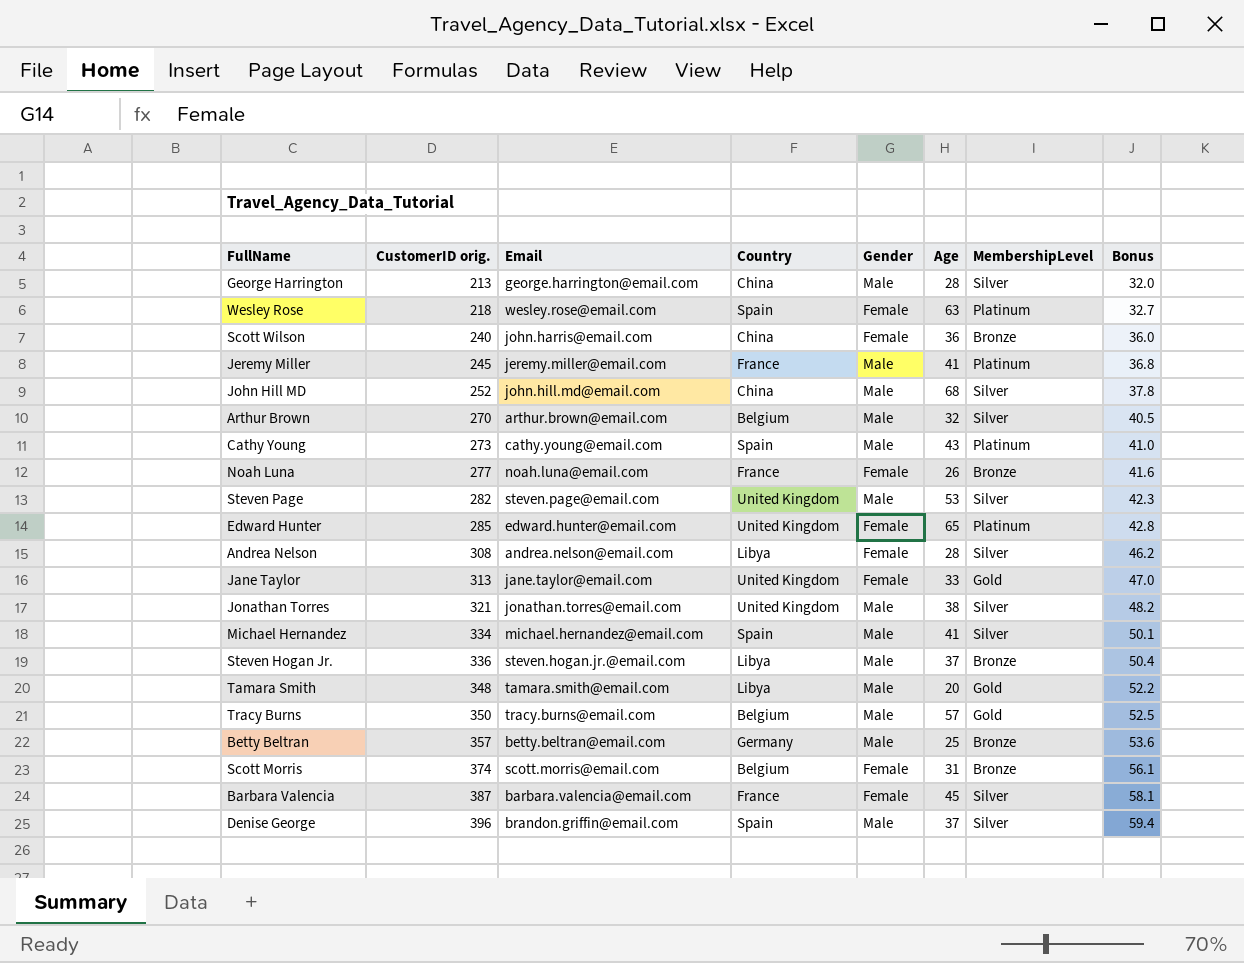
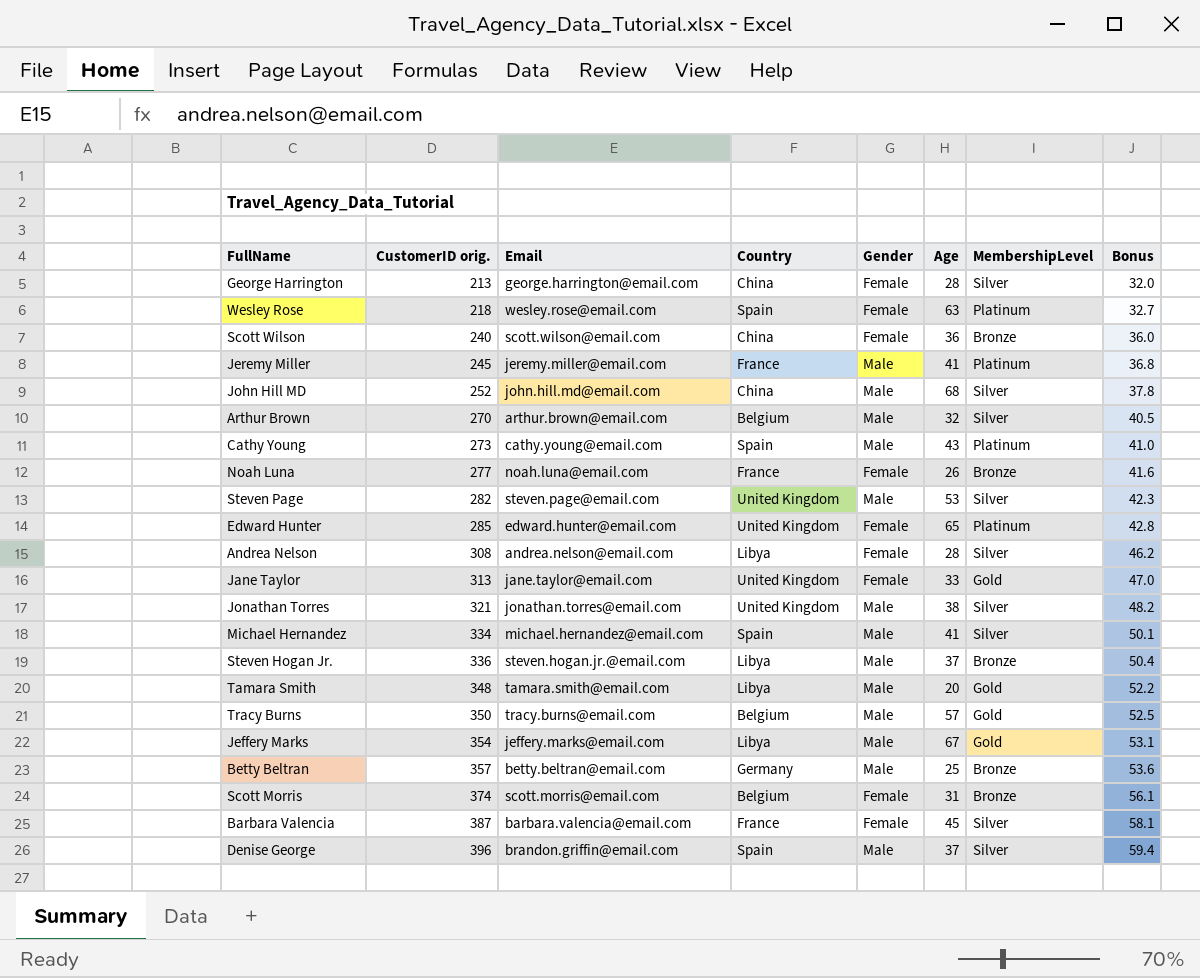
George Harrington | Gender: Male -> Female
Scott Wilson | Email: john.harris@email.com -> scott.wilson@email.com
row Jeffery Marks: none -> 354 | jeffery.marks@email.com | Libya | Male | 67 | Gold | 53.1

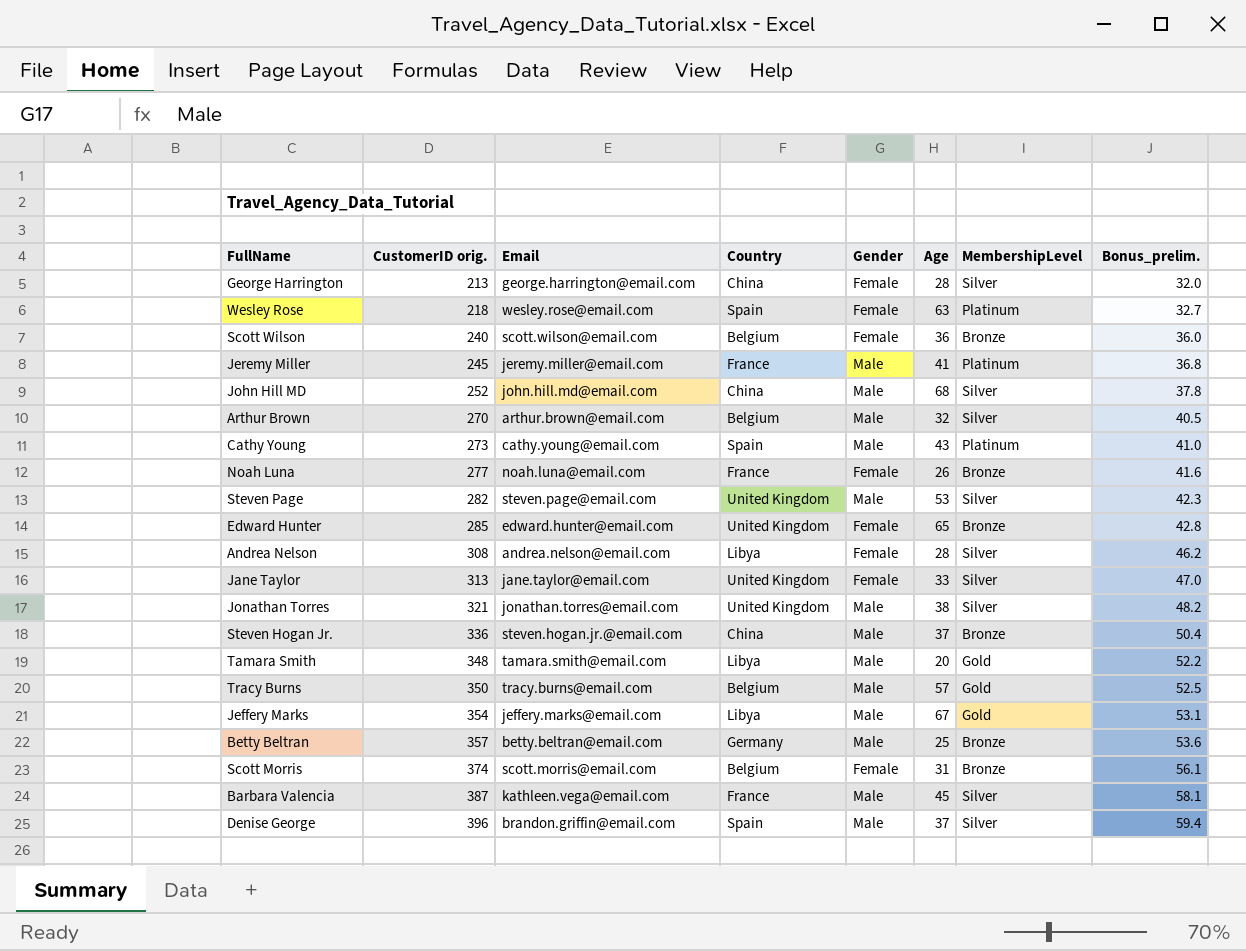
column name: Bonus -> Bonus_prelim.
row Michael Hernandez: 334 | michael.hernandez@email.com | Spain | Male | 41 | Silver | 50.1 -> none
Scott Wilson | Country: China -> Belgium
Edward Hunter | MembershipLevel: Platinum -> Bronze
Jane Taylor | MembershipLevel: Gold -> Silver
Steven Hogan Jr. | Country: Libya -> China
Barbara Valencia | Email: barbara.valencia@email.com -> kathleen.vega@email.com
Barbara Valencia | Gender: Female -> Male

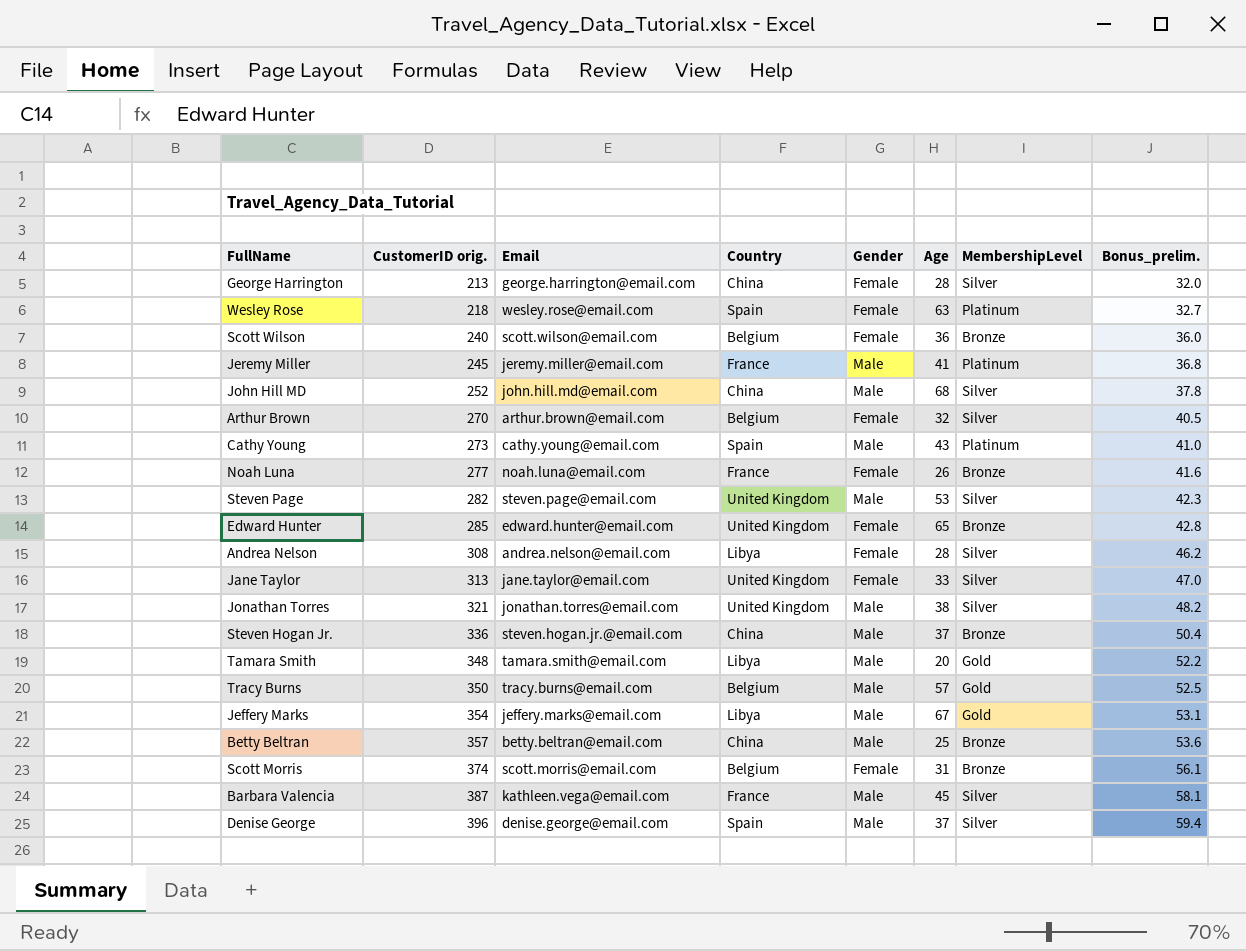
Arthur Brown | Gender: Male -> Female
Betty Beltran | Country: Germany -> China
Denise George | Email: brandon.griffin@email.com -> denise.george@email.com

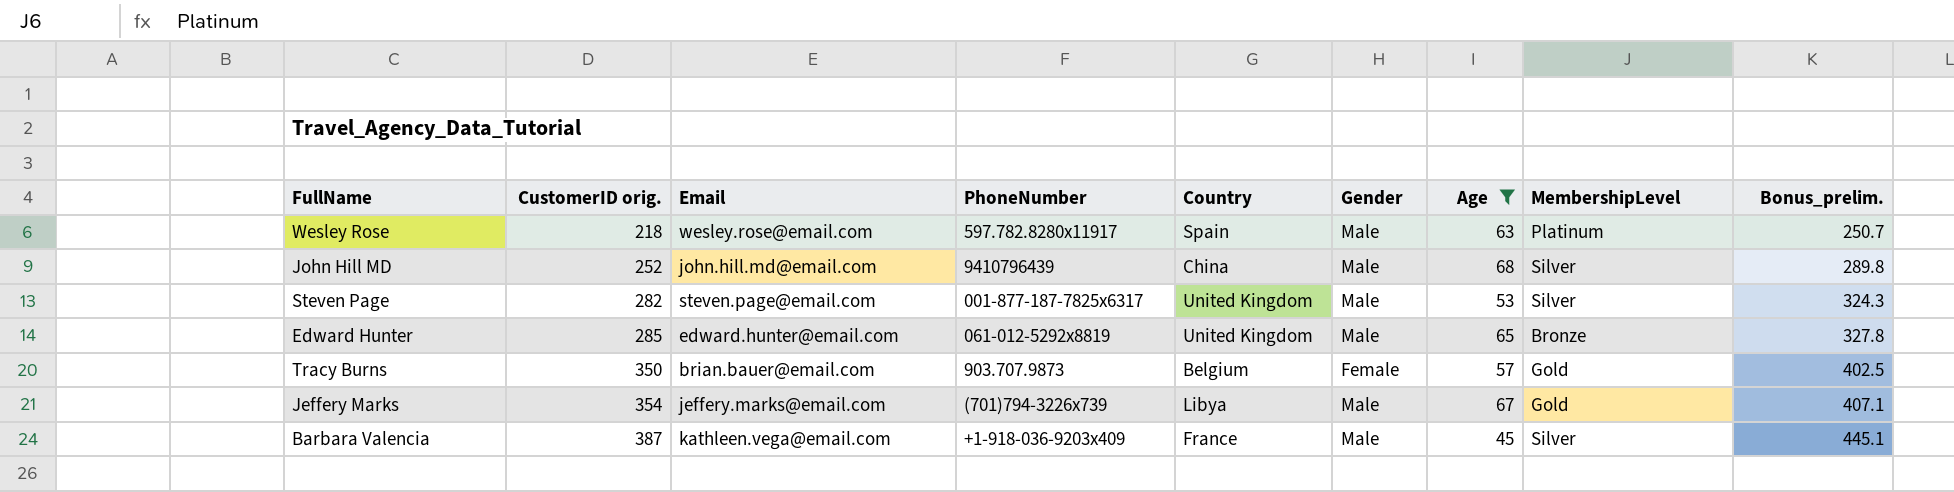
filter: none -> Age >= 45
column PhoneNumber | position: none -> 4
column Bonus_prelim. | formula: [CustomerID orig.] * 0.15 -> [CustomerID orig.] * 1.15
Wesley Rose | Gender: Female -> Male
Edward Hunter | Gender: Female -> Male
Tracy Burns | Email: tracy.burns@email.com -> brian.bauer@email.com
Tracy Burns | Gender: Male -> Female

